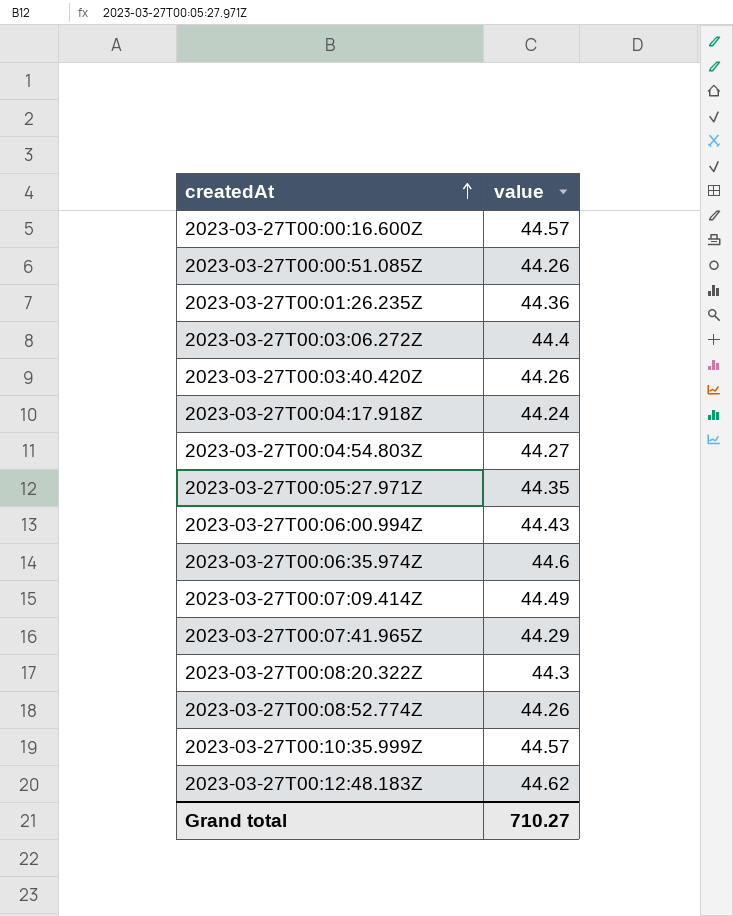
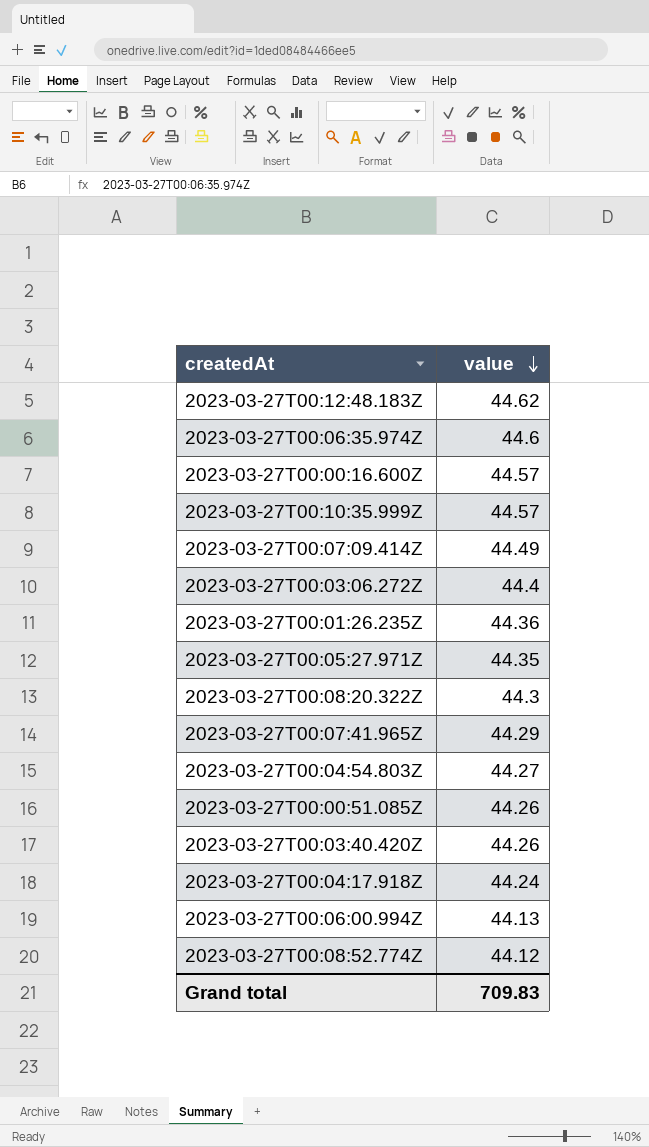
row order: createdAt ascending -> value descending
2023-03-27T00:06:00.994Z | value: 44.43 -> 44.13
2023-03-27T00:08:52.774Z | value: 44.26 -> 44.12
Grand total | value: 710.27 -> 709.83

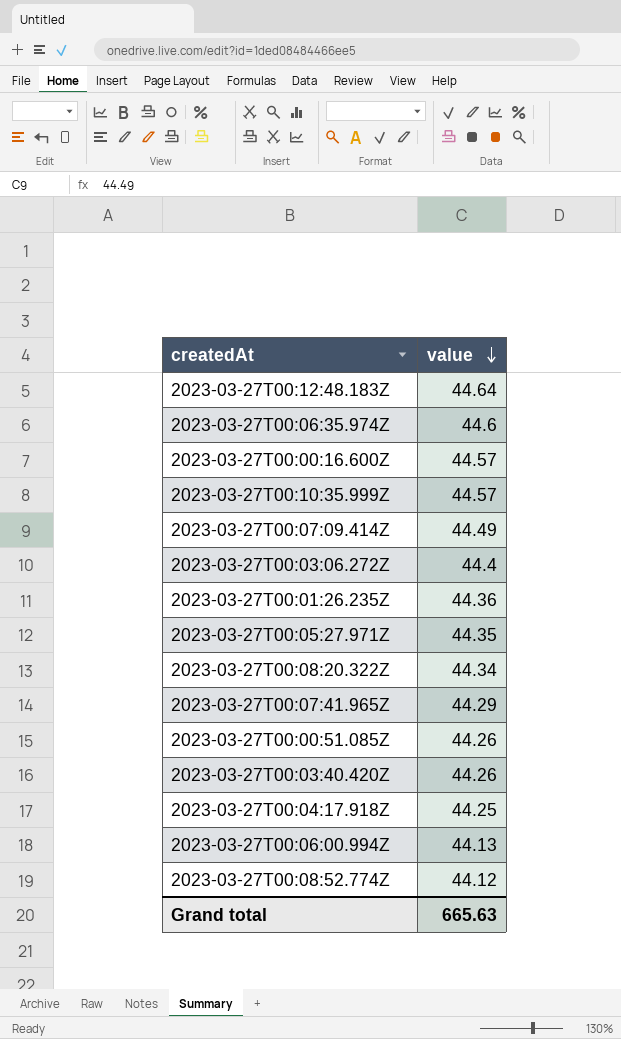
row 2023-03-27T00:04:54.803Z: 44.27 -> none
2023-03-27T00:12:48.183Z | value: 44.62 -> 44.64
2023-03-27T00:08:20.322Z | value: 44.3 -> 44.34
2023-03-27T00:04:17.918Z | value: 44.24 -> 44.25
Grand total | value: 709.83 -> 665.63

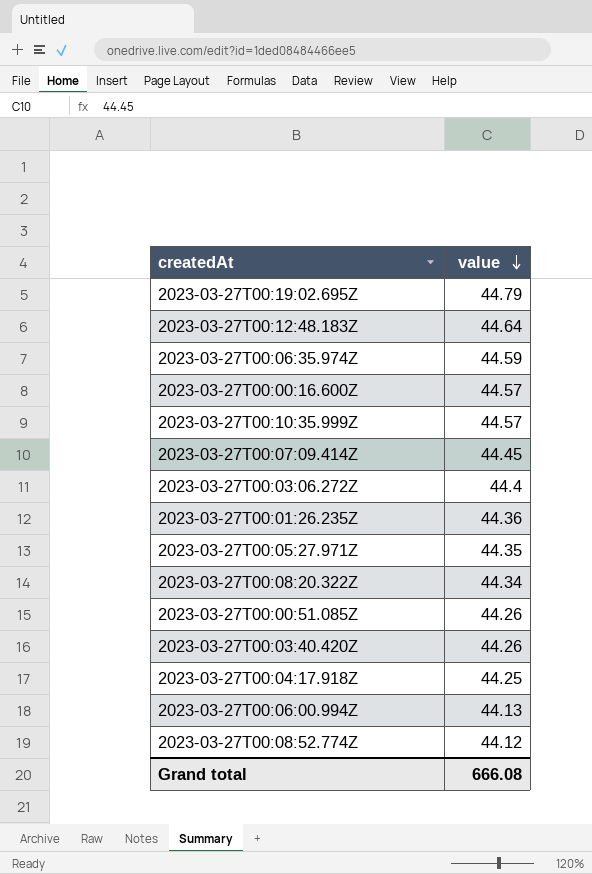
row 2023-03-27T00:07:41.965Z: 44.29 -> none
row 2023-03-27T00:19:02.695Z: none -> 44.79
2023-03-27T00:06:35.974Z | value: 44.6 -> 44.59
2023-03-27T00:07:09.414Z | value: 44.49 -> 44.45
Grand total | value: 665.63 -> 666.08

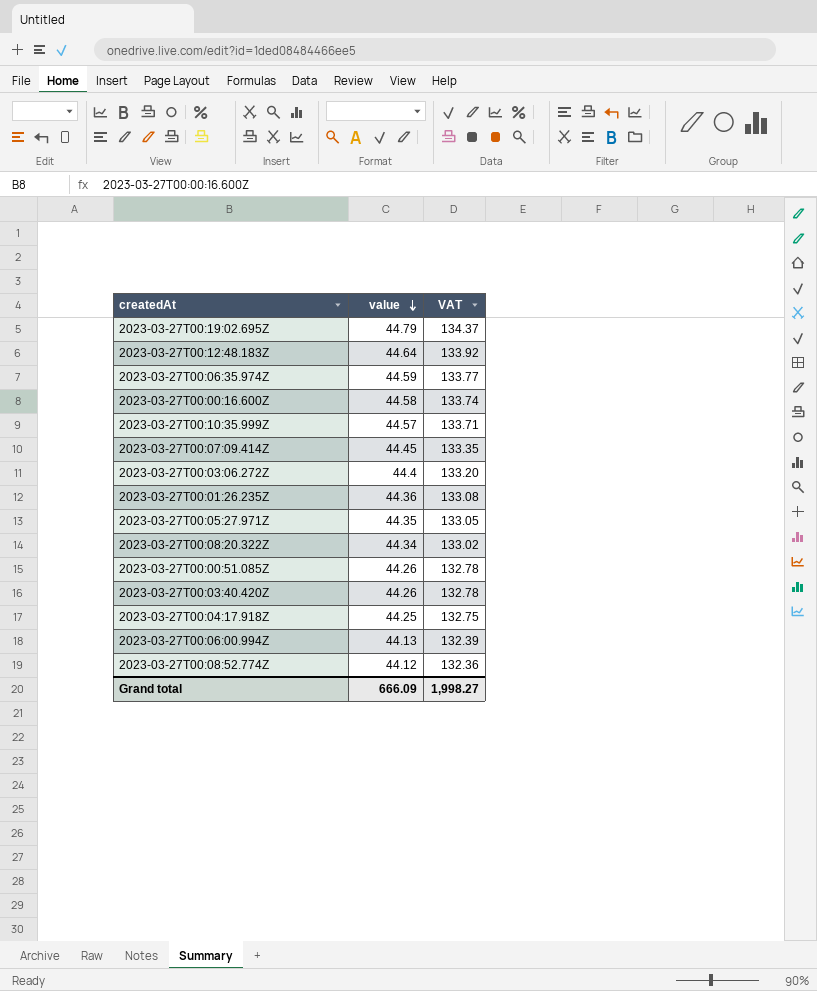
column VAT | formula: none -> [value] * 3
2023-03-27T00:00:16.600Z | value: 44.57 -> 44.58
Grand total | value: 666.08 -> 666.09

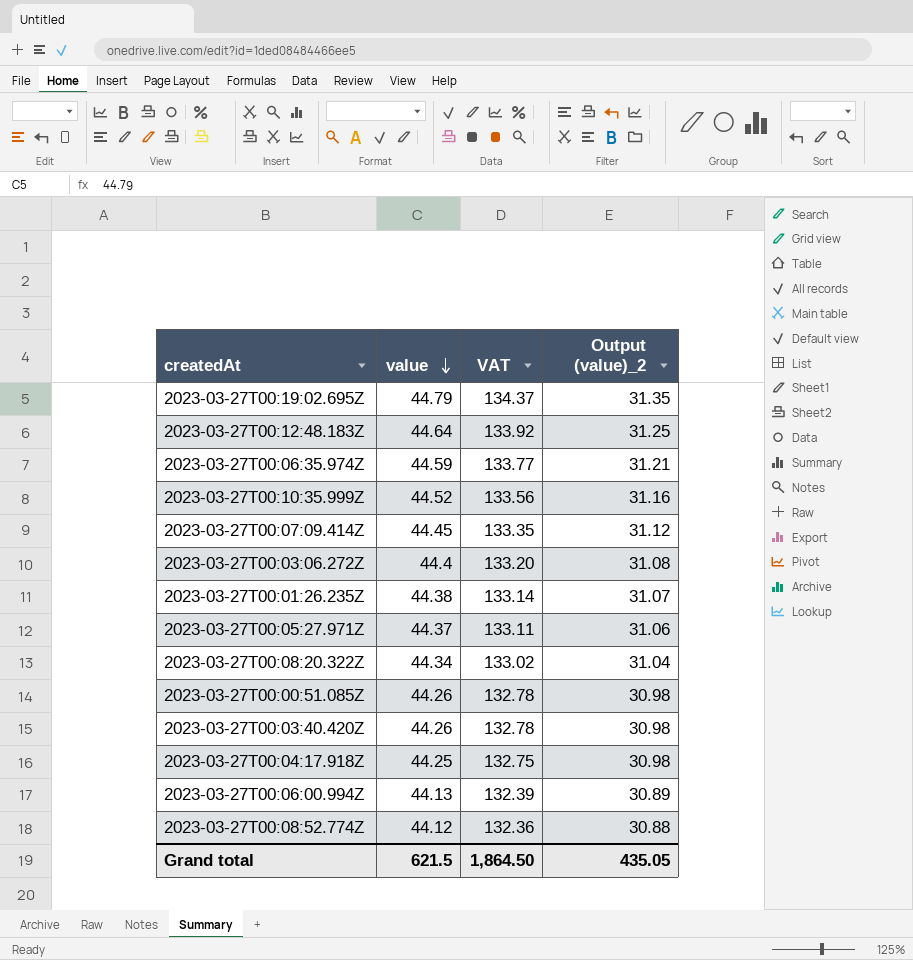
column Output (value)_2 | formula: none -> [value] * 0.7
row 2023-03-27T00:00:16.600Z: 44.58 | 133.74 -> none
2023-03-27T00:10:35.999Z | value: 44.57 -> 44.52
2023-03-27T00:10:35.999Z | VAT: 133.71 -> 133.56
2023-03-27T00:01:26.235Z | value: 44.36 -> 44.38
2023-03-27T00:01:26.235Z | VAT: 133.08 -> 133.14
2023-03-27T00:05:27.971Z | value: 44.35 -> 44.37
2023-03-27T00:05:27.971Z | VAT: 133.05 -> 133.11
Grand total | value: 666.09 -> 621.5
Grand total | VAT: 1,998.27 -> 1,864.50

